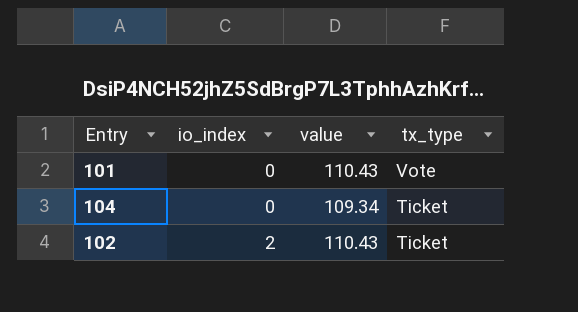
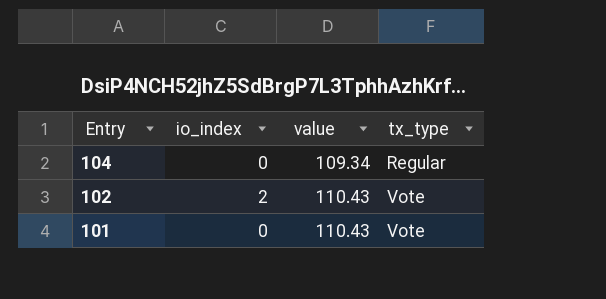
row order: io_index ascending -> Entry descending
104 | tx_type: Ticket -> Regular
102 | tx_type: Ticket -> Vote

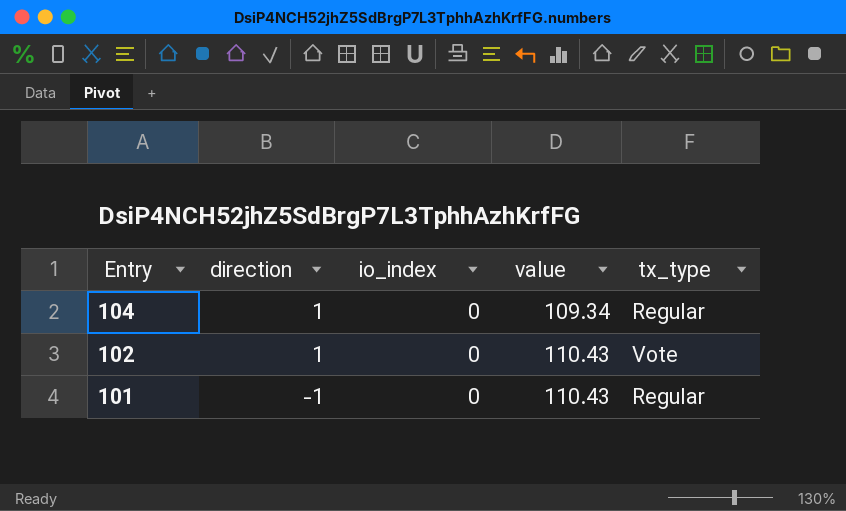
column direction | position: none -> 2
102 | io_index: 2 -> 0
101 | tx_type: Vote -> Regular

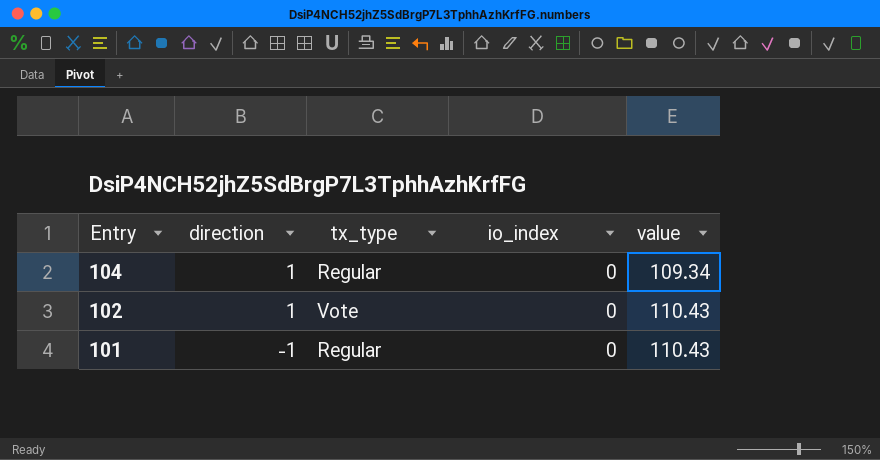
column tx_type | position: 5 -> 3

